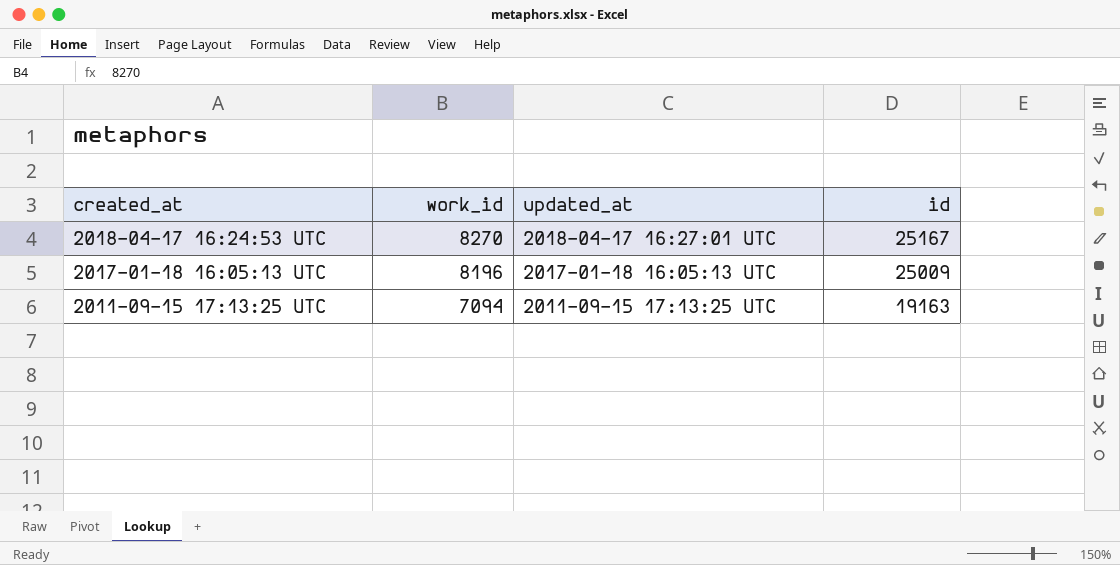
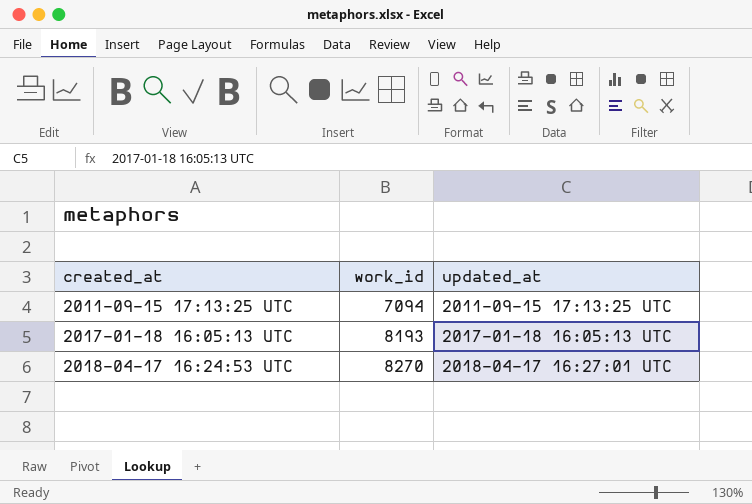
row order: created_at descending -> created_at ascending
column id | position: 4 -> none
2017-01-18 16:05:13 UTC | work_id: 8196 -> 8193

